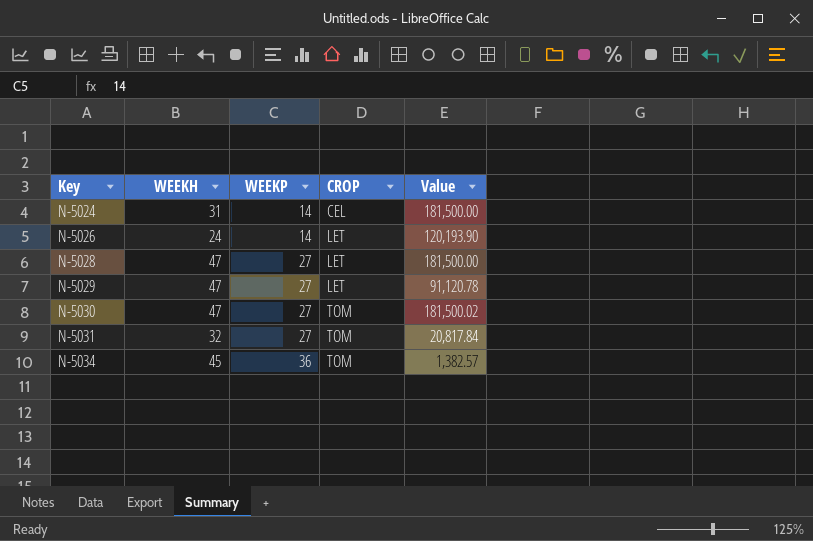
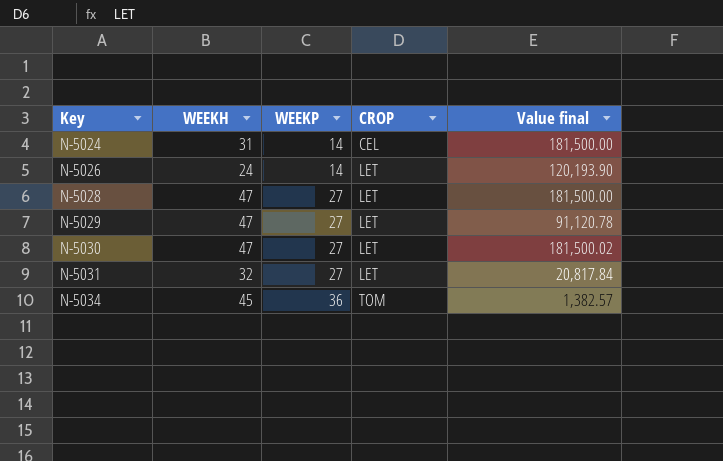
column name: Value -> Value final
N-5030 | CROP: TOM -> LET
N-5031 | CROP: TOM -> LET

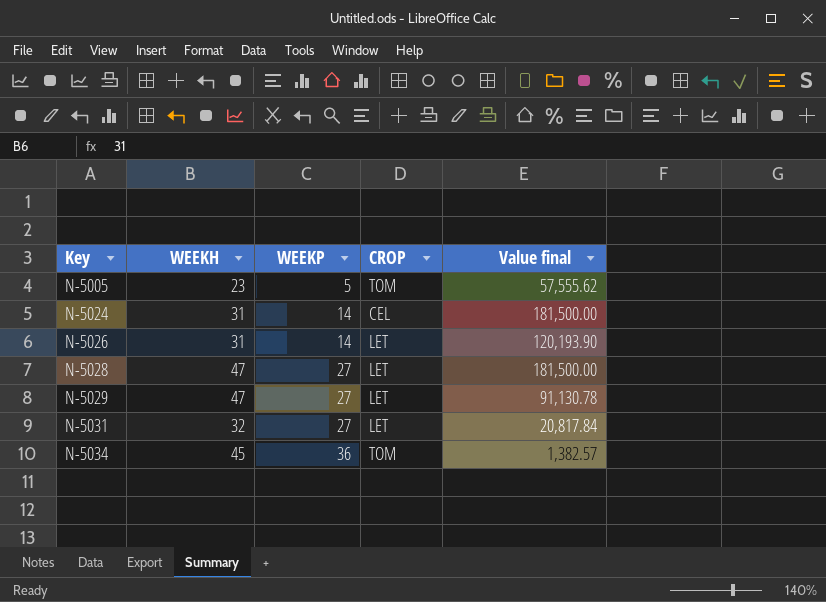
row N-5030: 47 | 27 | LET | 181,500.02 -> none
row N-5005: none -> 23 | 5 | TOM | 57,555.62
N-5026 | WEEKH: 24 -> 31
N-5029 | Value final: 91,120.78 -> 91,130.78

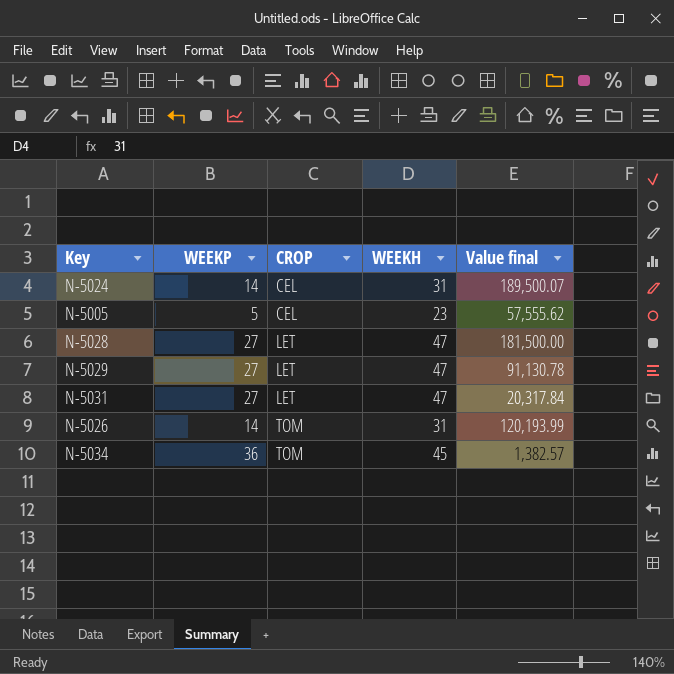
row order: Key ascending -> CROP ascending
column WEEKH | position: 2 -> 4
N-5024 | Value final: 181,500.00 -> 189,500.07
N-5005 | CROP: TOM -> CEL
N-5031 | WEEKH: 32 -> 47
N-5031 | Value final: 20,817.84 -> 20,317.84
N-5026 | CROP: LET -> TOM
N-5026 | Value final: 120,193.90 -> 120,193.99

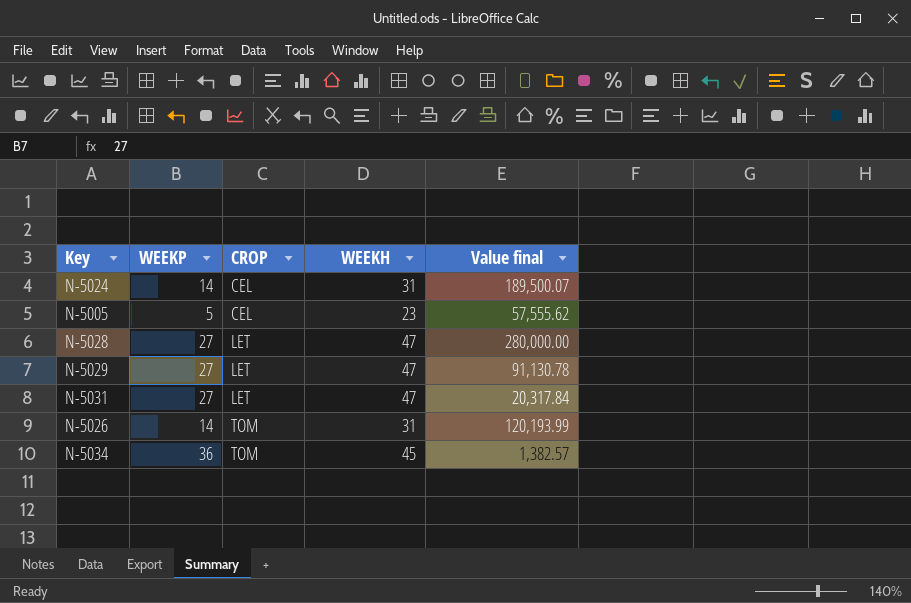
N-5028 | Value final: 181,500.00 -> 280,000.00

